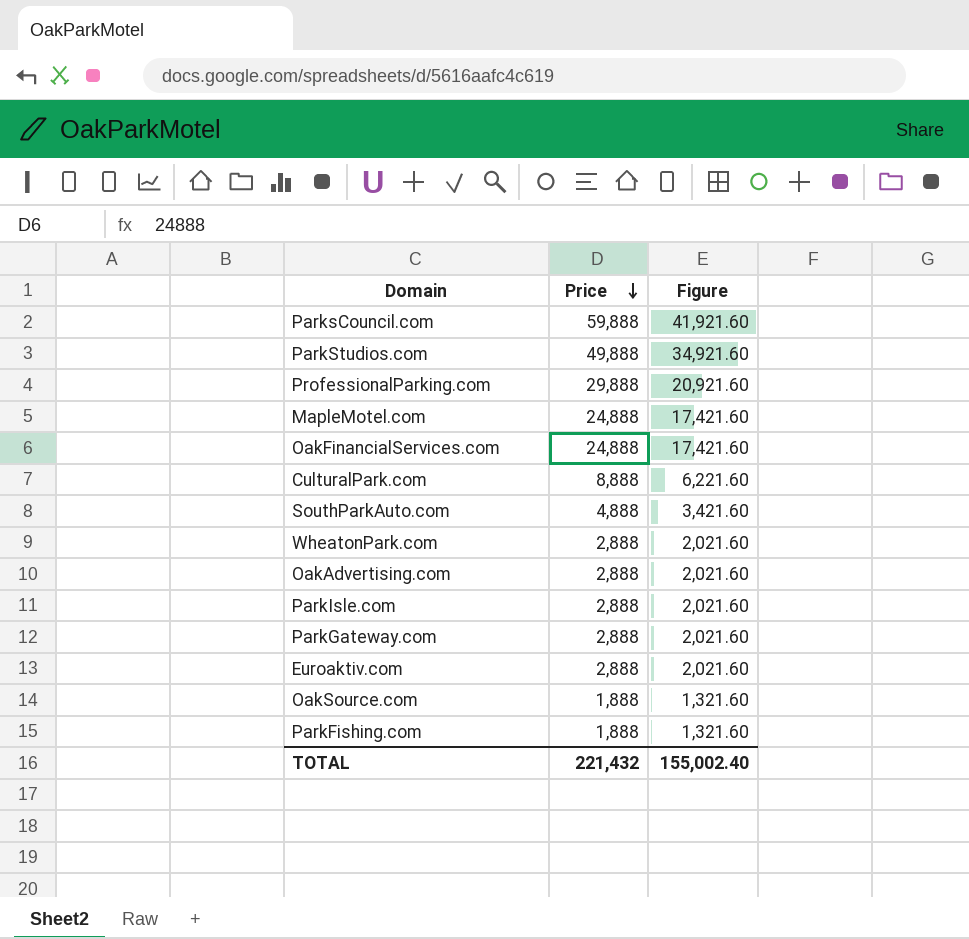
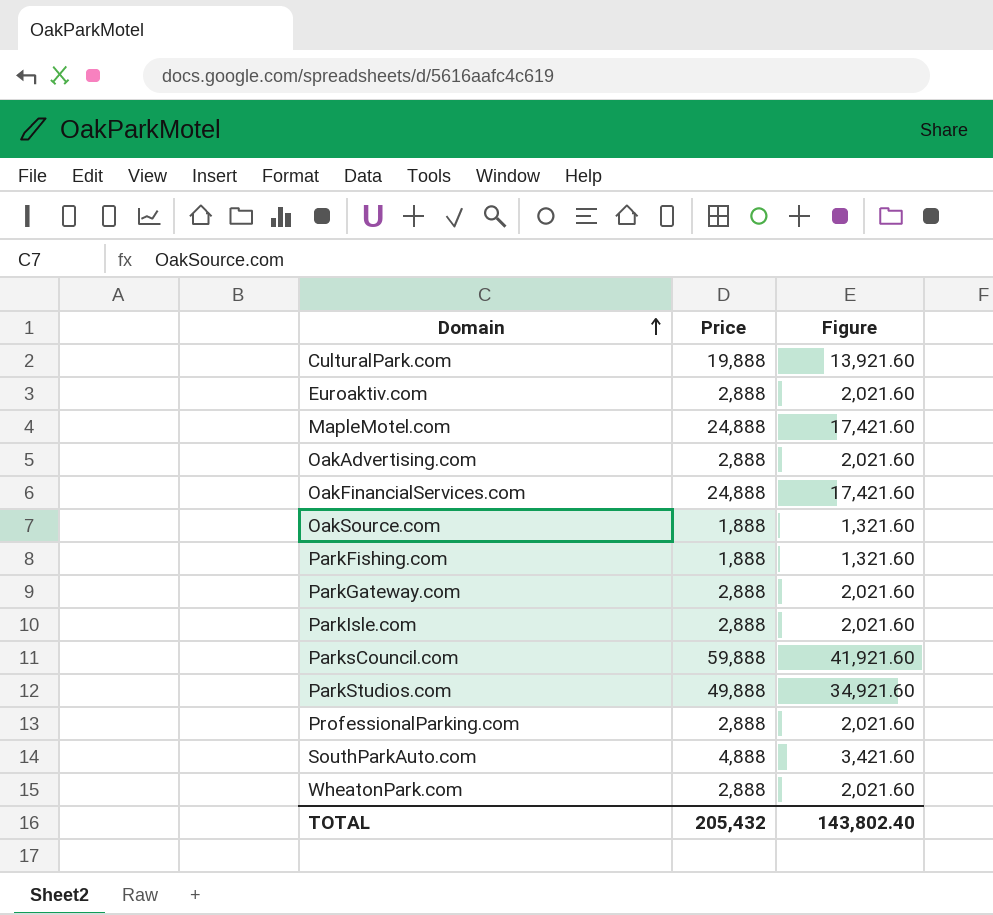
row order: Price descending -> Domain ascending
CulturalPark.com | Price: 8,888 -> 19,888
CulturalPark.com | Figure: 6,221.60 -> 13,921.60
ProfessionalParking.com | Price: 29,888 -> 2,888
ProfessionalParking.com | Figure: 20,921.60 -> 2,021.60
TOTAL | Price: 221,432 -> 205,432
TOTAL | Figure: 155,002.40 -> 143,802.40

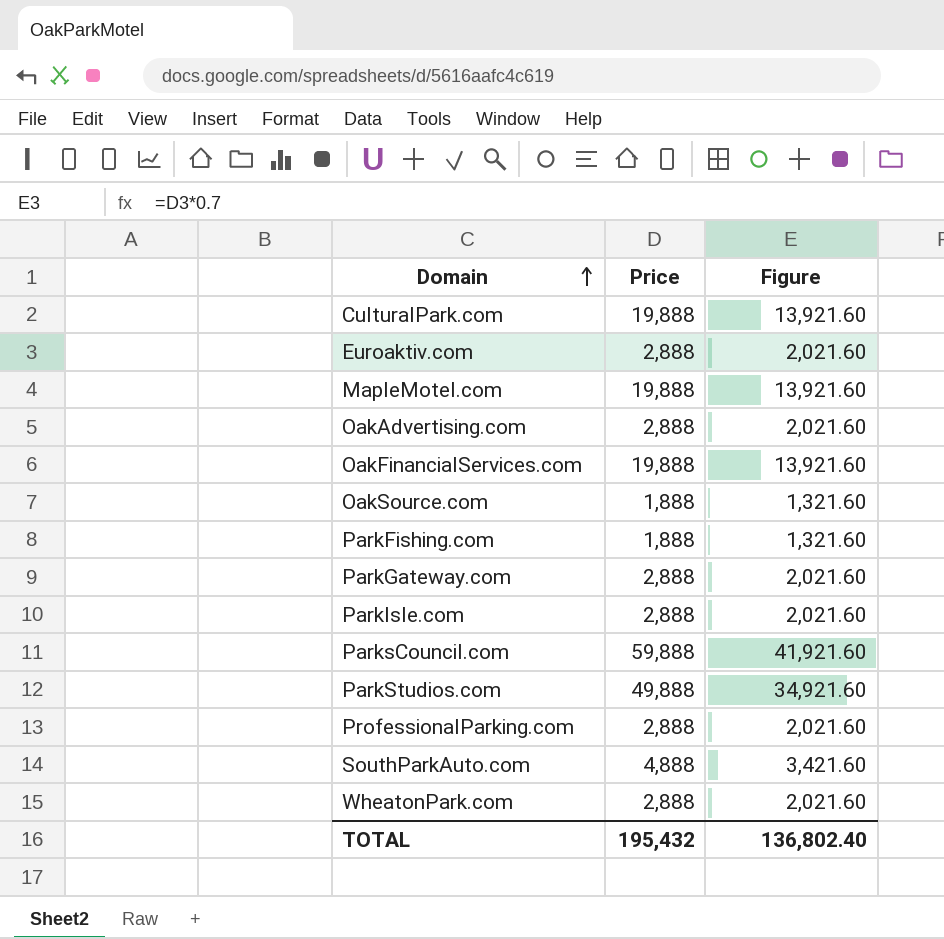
MapleMotel.com | Price: 24,888 -> 19,888
MapleMotel.com | Figure: 17,421.60 -> 13,921.60
OakFinancialServices.com | Price: 24,888 -> 19,888
OakFinancialServices.com | Figure: 17,421.60 -> 13,921.60
TOTAL | Price: 205,432 -> 195,432
TOTAL | Figure: 143,802.40 -> 136,802.40

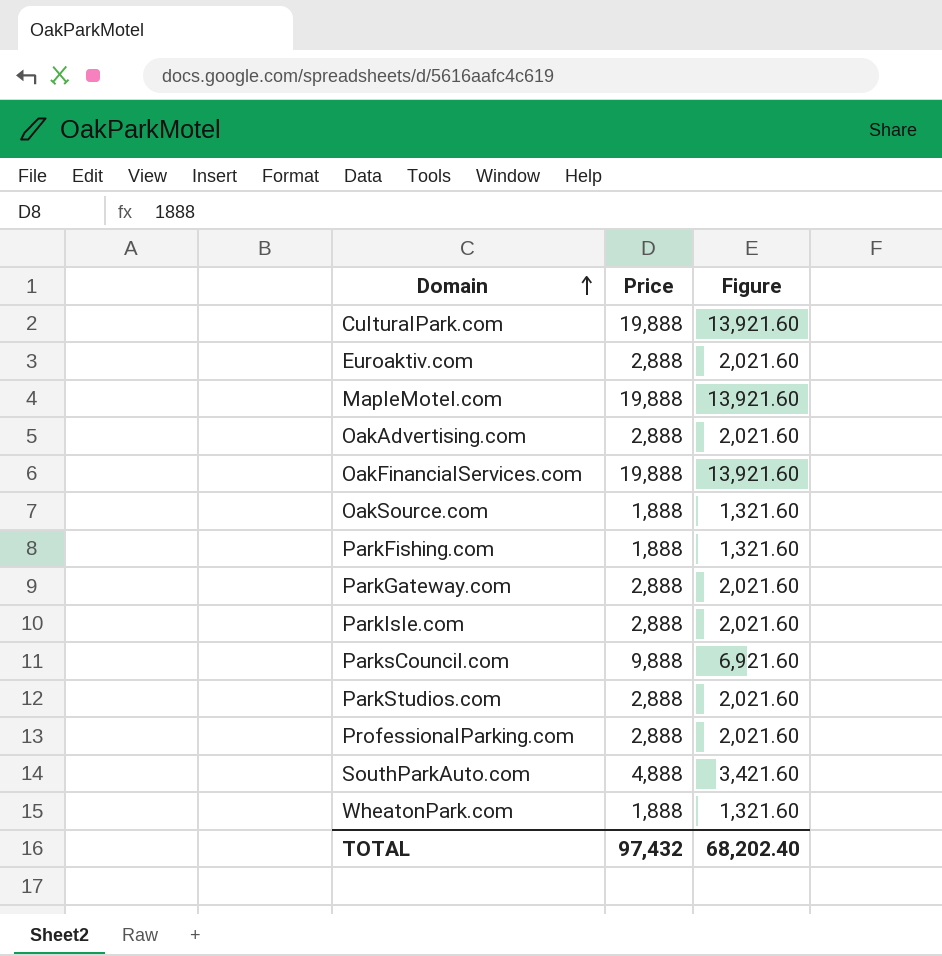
ParksCouncil.com | Price: 59,888 -> 9,888
ParksCouncil.com | Figure: 41,921.60 -> 6,921.60
ParkStudios.com | Price: 49,888 -> 2,888
ParkStudios.com | Figure: 34,921.60 -> 2,021.60
WheatonPark.com | Price: 2,888 -> 1,888
WheatonPark.com | Figure: 2,021.60 -> 1,321.60
TOTAL | Price: 195,432 -> 97,432
TOTAL | Figure: 136,802.40 -> 68,202.40

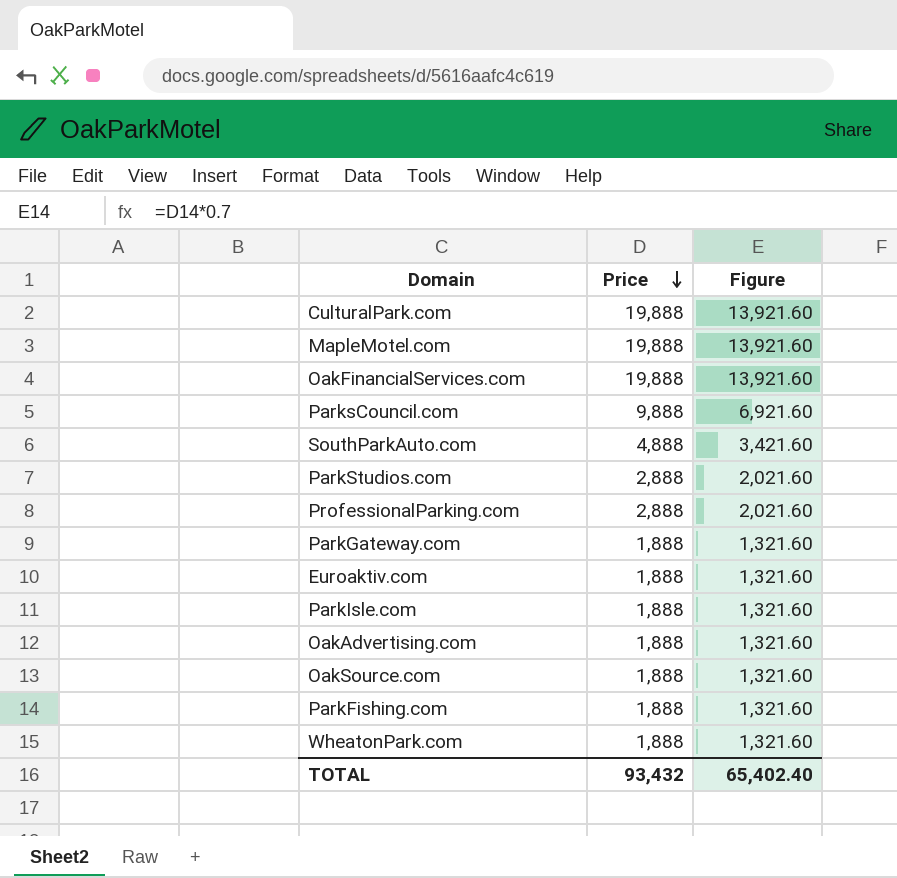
row order: Domain ascending -> Price descending
ParkGateway.com | Price: 2,888 -> 1,888
ParkGateway.com | Figure: 2,021.60 -> 1,321.60
Euroaktiv.com | Price: 2,888 -> 1,888
Euroaktiv.com | Figure: 2,021.60 -> 1,321.60
ParkIsle.com | Price: 2,888 -> 1,888
ParkIsle.com | Figure: 2,021.60 -> 1,321.60
OakAdvertising.com | Price: 2,888 -> 1,888
OakAdvertising.com | Figure: 2,021.60 -> 1,321.60
TOTAL | Price: 97,432 -> 93,432
TOTAL | Figure: 68,202.40 -> 65,402.40

